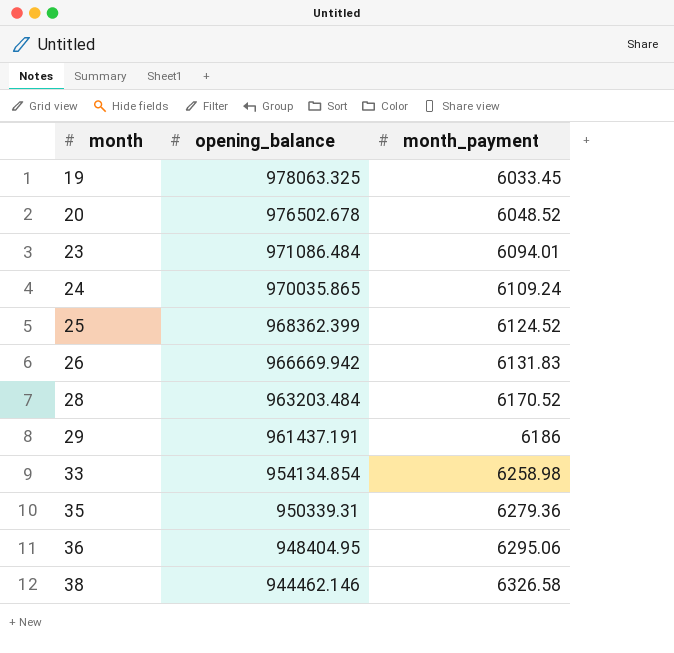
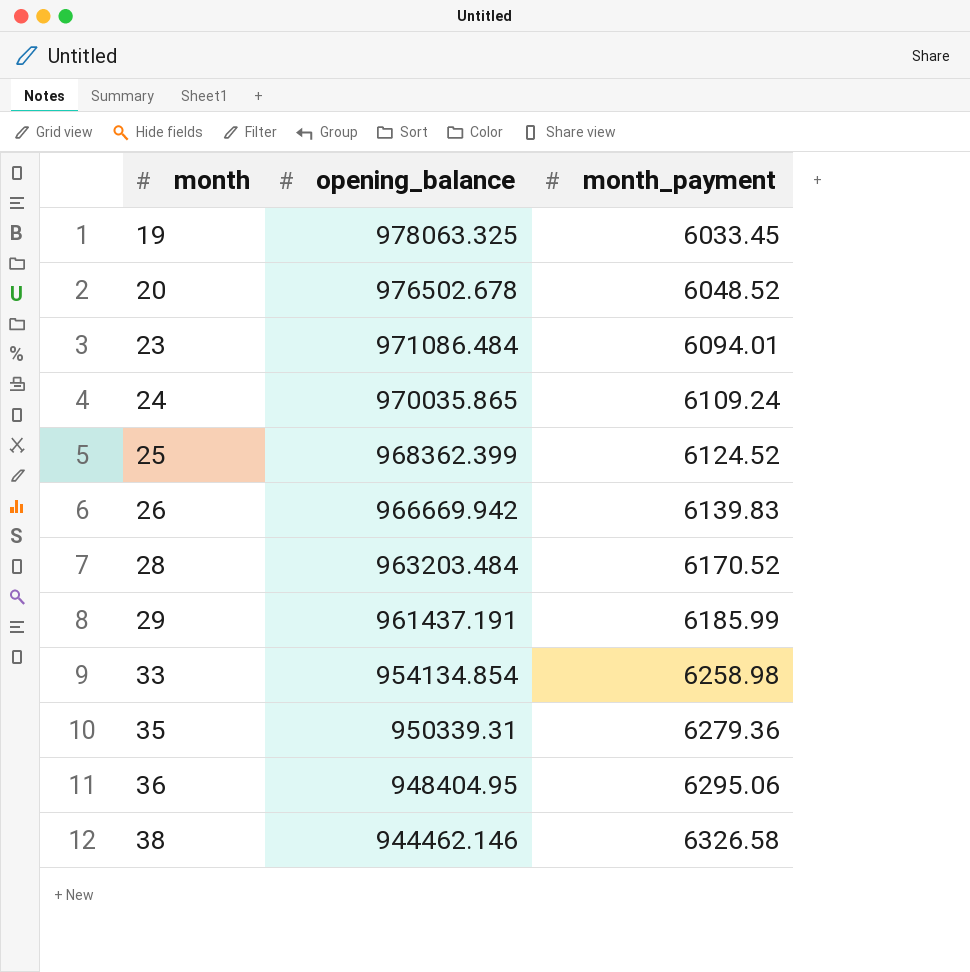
26 | month_payment: 6131.83 -> 6139.83
29 | month_payment: 6186 -> 6185.99

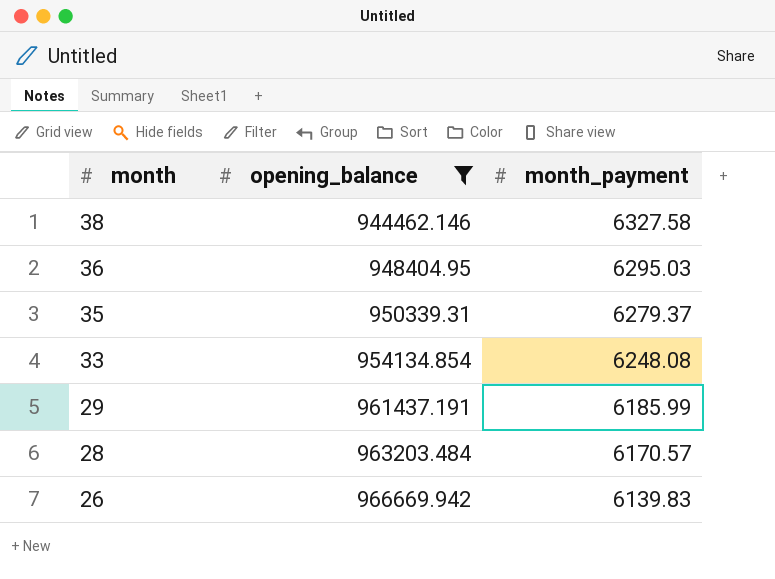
filter: none -> opening_balance <= 966669.942
row order: month ascending -> month descending
38 | month_payment: 6326.58 -> 6327.58
36 | month_payment: 6295.06 -> 6295.03
35 | month_payment: 6279.36 -> 6279.37
33 | month_payment: 6258.98 -> 6248.08
28 | month_payment: 6170.52 -> 6170.57

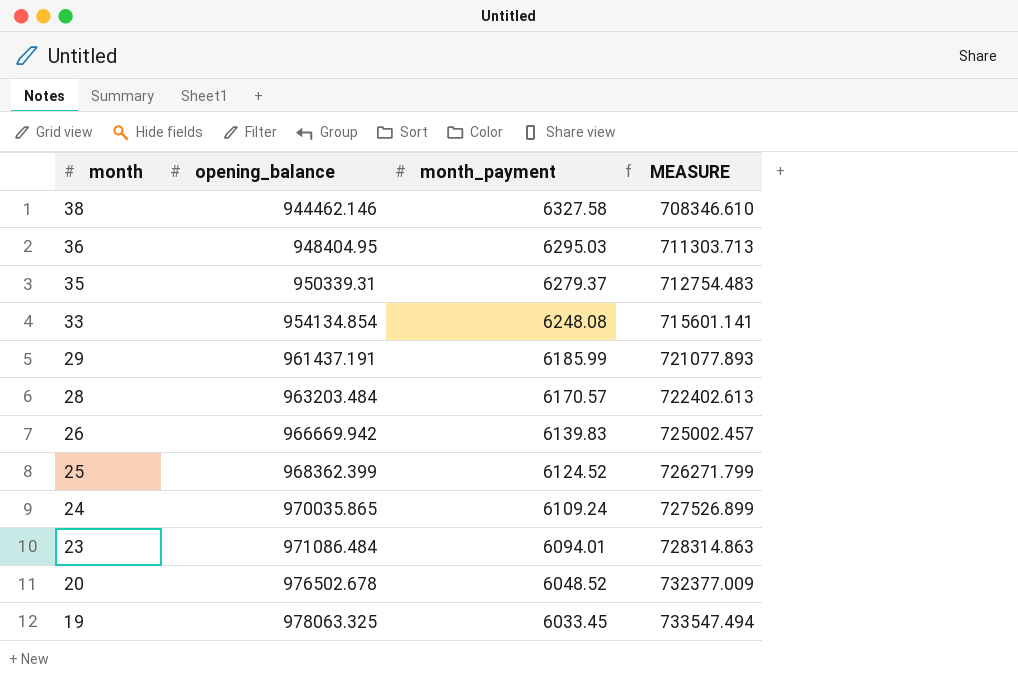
filter: opening_balance <= 966669.942 -> none
column MEASURE | formula: none -> [opening_balance] * 0.75

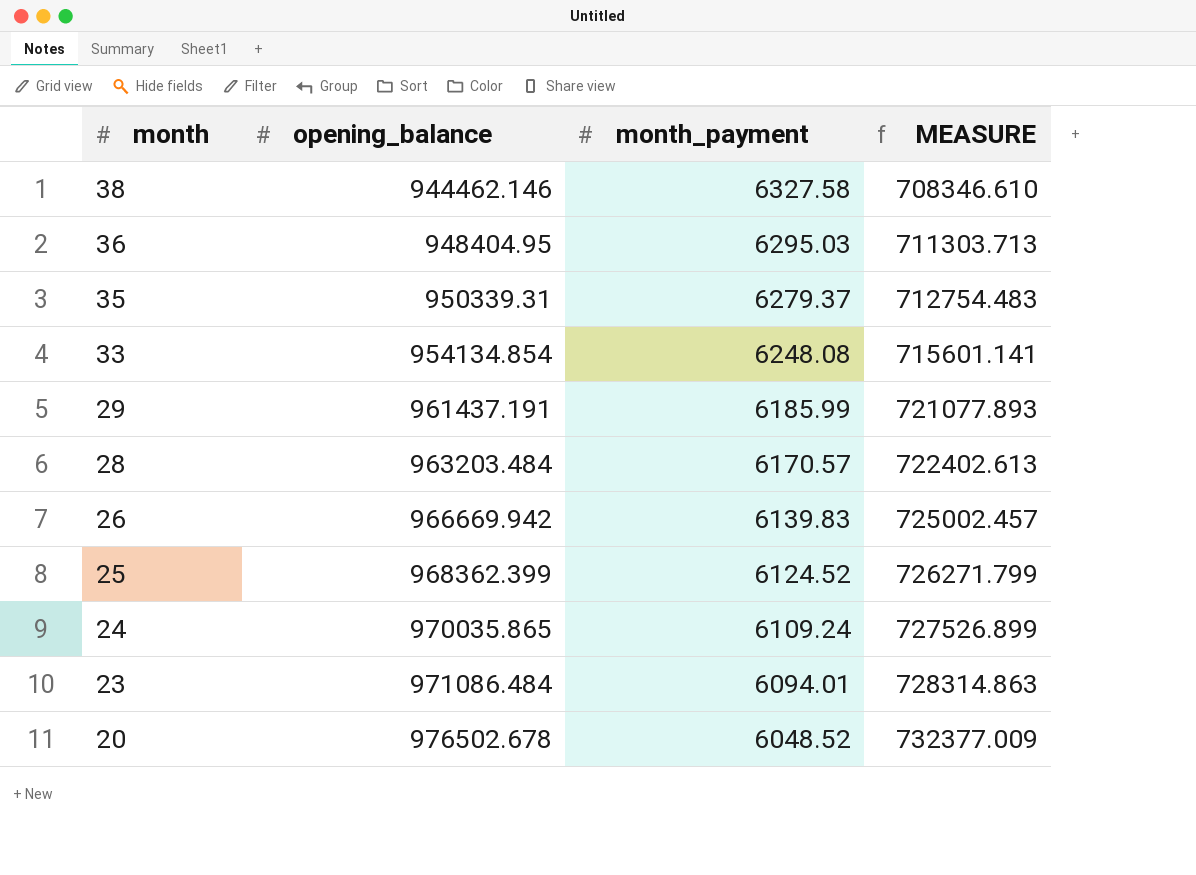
row 19: 978063.325 | 6033.45 | 733547.494 -> none

